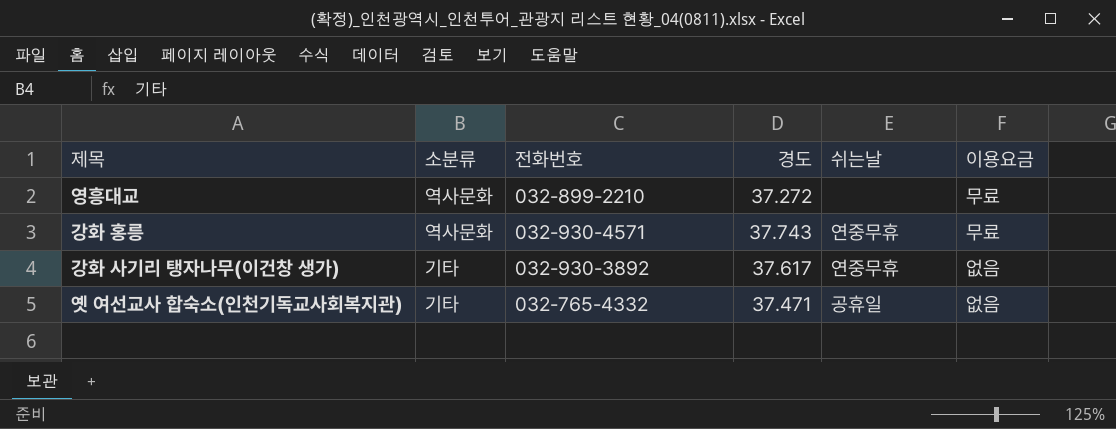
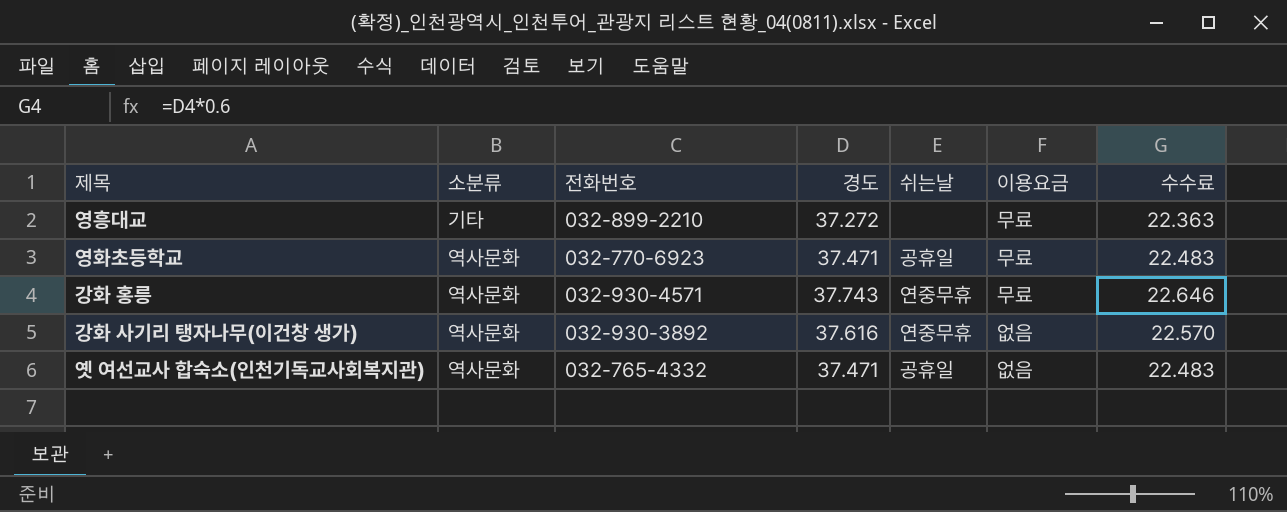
column 수수료 | formula: none -> [경도] * 0.6
영흥대교 | 소분류: 역사문화 -> 기타
row 영화초등학교: none -> 역사문화 | 032-770-6923 | 37.471 | 공휴일 | 무료 | 22.483
강화 사기리 탱자나무(이건창 생가) | 소분류: 기타 -> 역사문화
강화 사기리 탱자나무(이건창 생가) | 경도: 37.617 -> 37.616
옛 여선교사 합숙소(인천기독교사회복지관) | 소분류: 기타 -> 역사문화

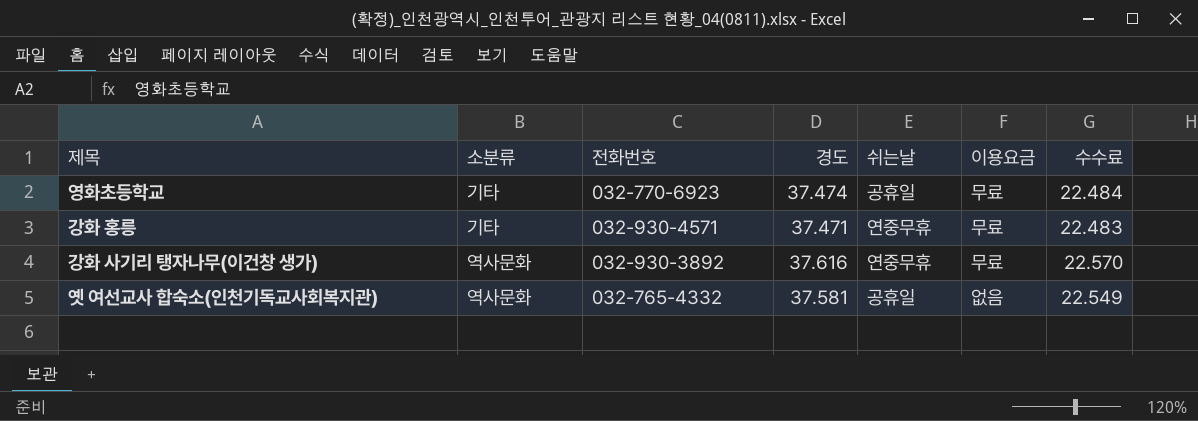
row 영흥대교: 기타 | 032-899-2210 | 37.272 | none | 무료 | 22.363 -> none
영화초등학교 | 소분류: 역사문화 -> 기타
영화초등학교 | 경도: 37.471 -> 37.474
영화초등학교 | 수수료: 22.483 -> 22.484
강화 홍릉 | 소분류: 역사문화 -> 기타
강화 홍릉 | 경도: 37.743 -> 37.471
강화 홍릉 | 수수료: 22.646 -> 22.483
강화 사기리 탱자나무(이건창 생가) | 이용요금: 없음 -> 무료
옛 여선교사 합숙소(인천기독교사회복지관) | 경도: 37.471 -> 37.581
옛 여선교사 합숙소(인천기독교사회복지관) | 수수료: 22.483 -> 22.549

